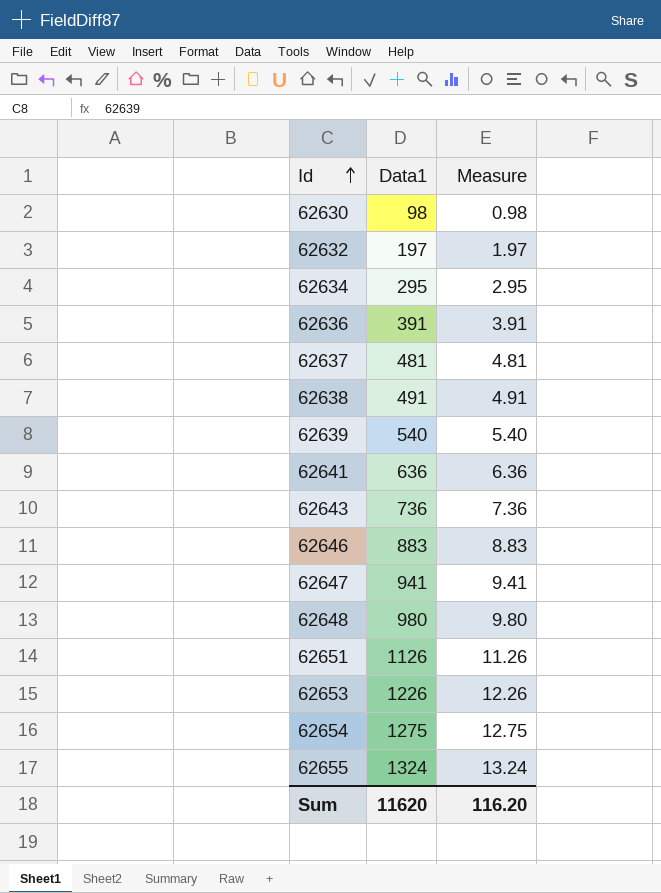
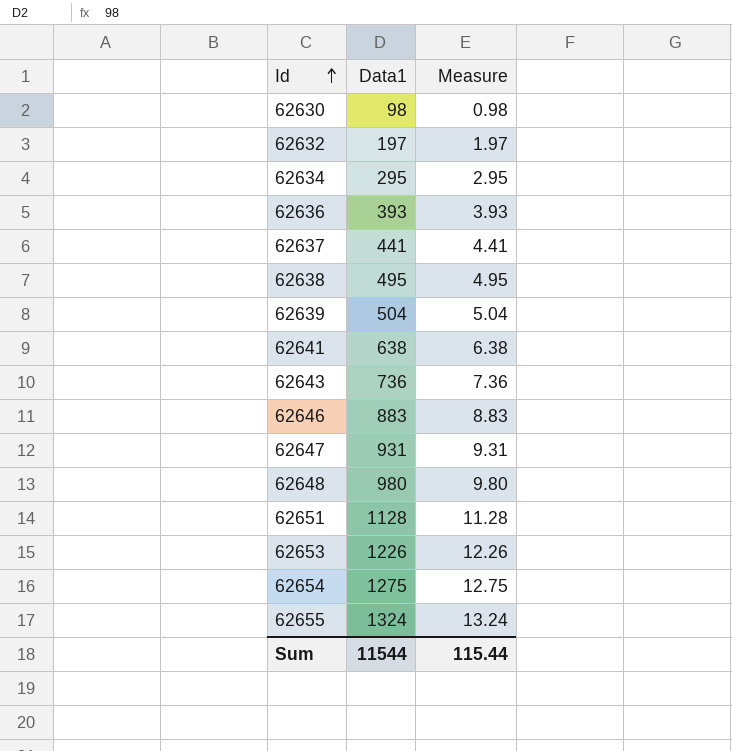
62636 | Data1: 391 -> 393
62636 | Measure: 3.91 -> 3.93
62637 | Data1: 481 -> 441
62637 | Measure: 4.81 -> 4.41
62638 | Data1: 491 -> 495
62638 | Measure: 4.91 -> 4.95
62639 | Data1: 540 -> 504
62639 | Measure: 5.40 -> 5.04
62641 | Data1: 636 -> 638
62641 | Measure: 6.36 -> 6.38
62647 | Data1: 941 -> 931
62647 | Measure: 9.41 -> 9.31
62651 | Data1: 1126 -> 1128
62651 | Measure: 11.26 -> 11.28
Sum | Data1: 11620 -> 11544
Sum | Measure: 116.20 -> 115.44

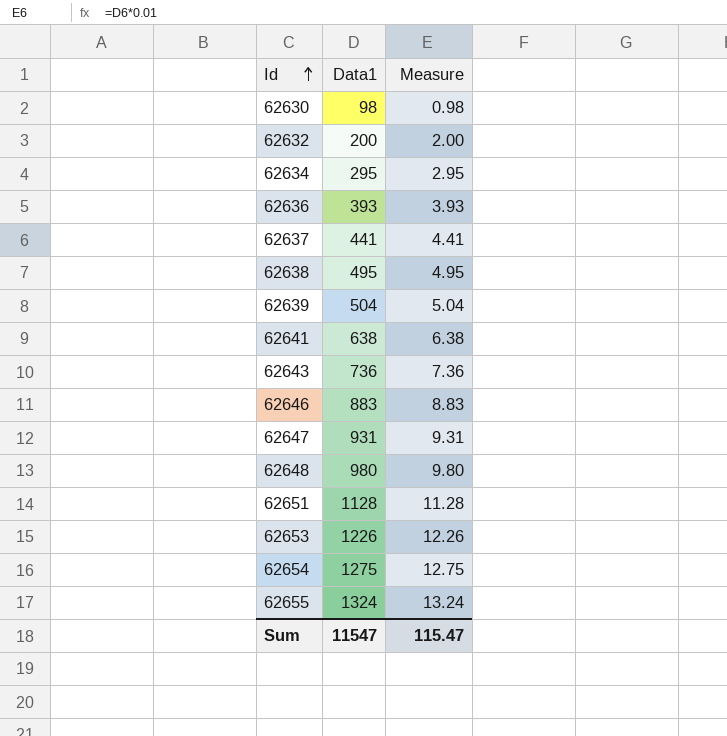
62632 | Data1: 197 -> 200
62632 | Measure: 1.97 -> 2.00
Sum | Data1: 11544 -> 11547
Sum | Measure: 115.44 -> 115.47

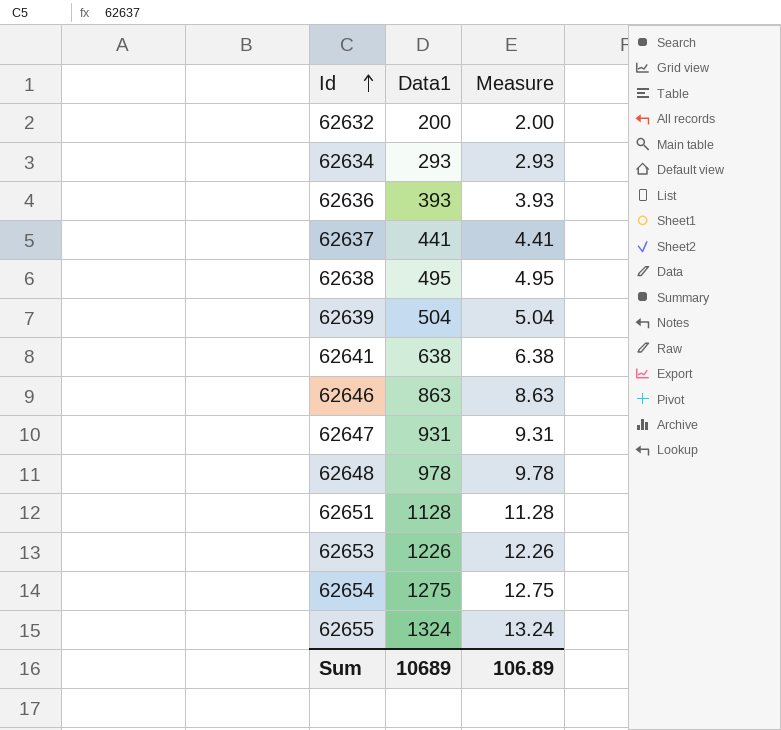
row 62630: 98 | 0.98 -> none
row 62643: 736 | 7.36 -> none
62634 | Data1: 295 -> 293
62634 | Measure: 2.95 -> 2.93
62646 | Data1: 883 -> 863
62646 | Measure: 8.83 -> 8.63
62648 | Data1: 980 -> 978
62648 | Measure: 9.80 -> 9.78
Sum | Data1: 11547 -> 10689
Sum | Measure: 115.47 -> 106.89

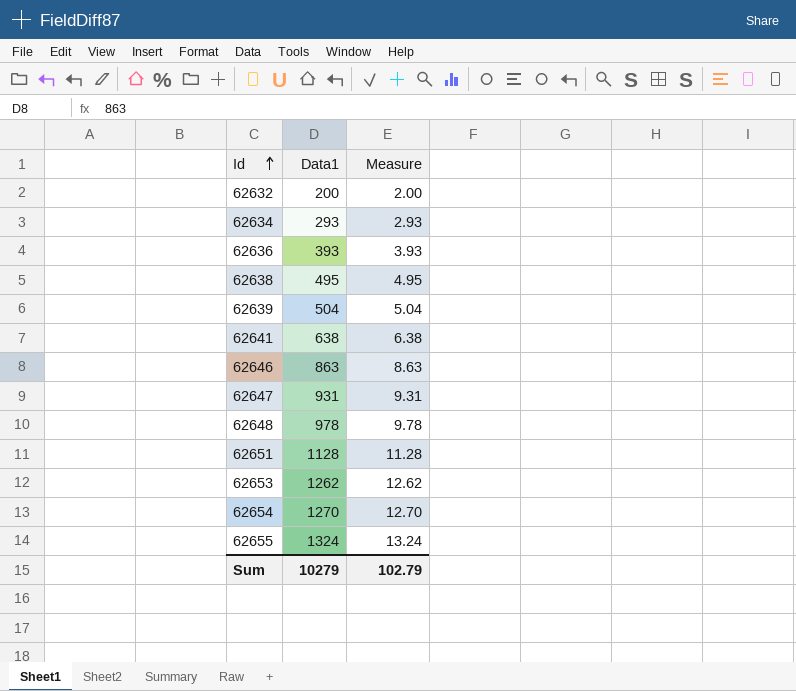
row 62637: 441 | 4.41 -> none
62653 | Data1: 1226 -> 1262
62653 | Measure: 12.26 -> 12.62
62654 | Data1: 1275 -> 1270
62654 | Measure: 12.75 -> 12.70
Sum | Data1: 10689 -> 10279
Sum | Measure: 106.89 -> 102.79

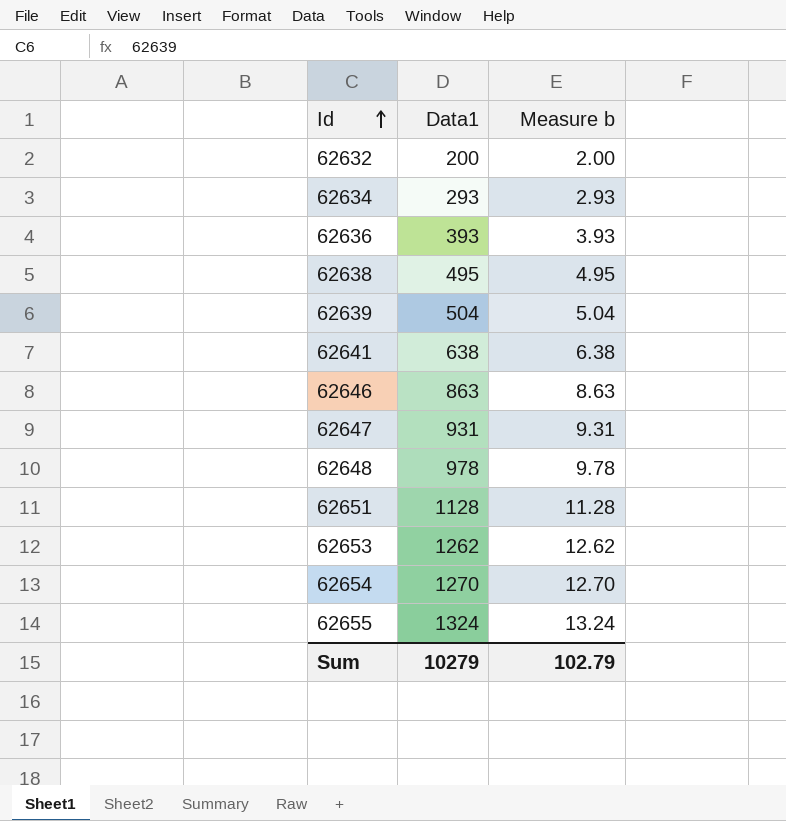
column name: Measure -> Measure b

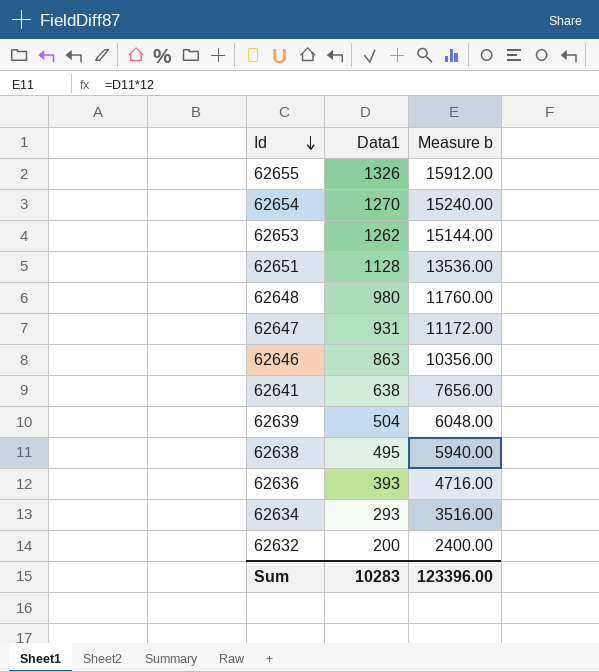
row order: Id ascending -> Id descending
column Measure b | formula: [Data1] * 0.01 -> [Data1] * 12
62655 | Data1: 1324 -> 1326
62648 | Data1: 978 -> 980
Sum | Data1: 10279 -> 10283
Sum | Measure b: 102.79 -> 123396.00

